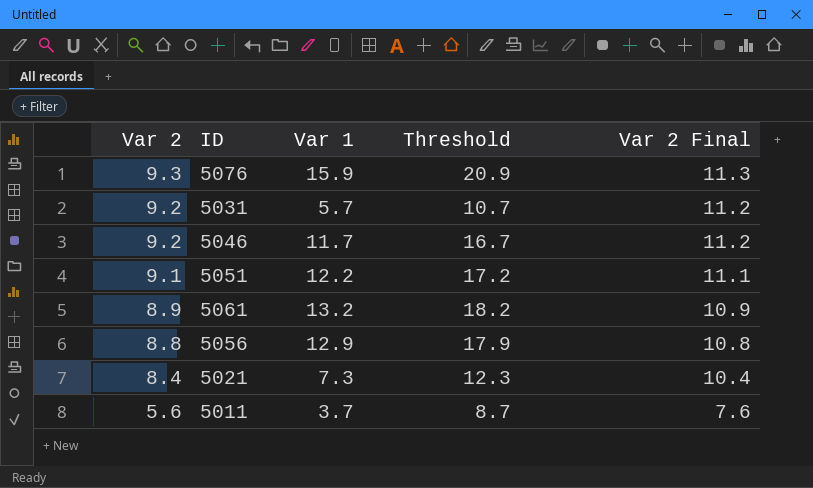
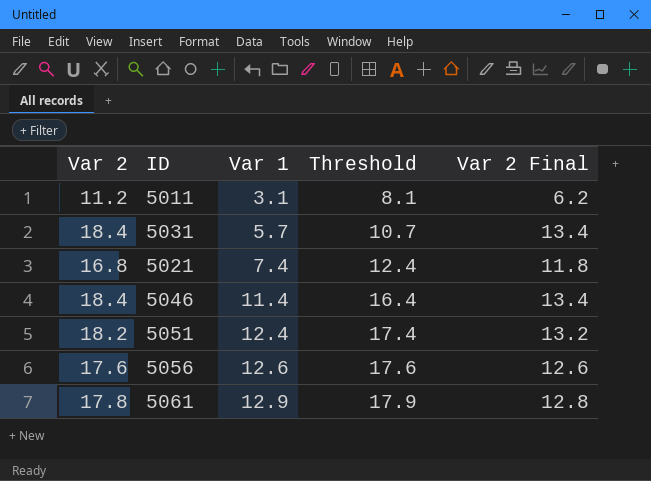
row order: Var 2 descending -> Var 1 ascending
column Var 2 Final | formula: [Var 2] + 2 -> [Var 2] - 5
row 5076: 9.3 | 15.9 | 20.9 | 11.3 -> none
5011 | Var 2: 5.6 -> 11.2
5011 | Var 1: 3.7 -> 3.1
5011 | Threshold: 8.7 -> 8.1
5031 | Var 2: 9.2 -> 18.4
5021 | Var 2: 8.4 -> 16.8
5021 | Var 1: 7.3 -> 7.4
5021 | Threshold: 12.3 -> 12.4
5046 | Var 2: 9.2 -> 18.4
5046 | Var 1: 11.7 -> 11.4
5046 | Threshold: 16.7 -> 16.4
5051 | Var 2: 9.1 -> 18.2
5051 | Var 1: 12.2 -> 12.4
5051 | Threshold: 17.2 -> 17.4
5056 | Var 2: 8.8 -> 17.6
5056 | Var 1: 12.9 -> 12.6
5056 | Threshold: 17.9 -> 17.6
5061 | Var 2: 8.9 -> 17.8
5061 | Var 1: 13.2 -> 12.9
5061 | Threshold: 18.2 -> 17.9

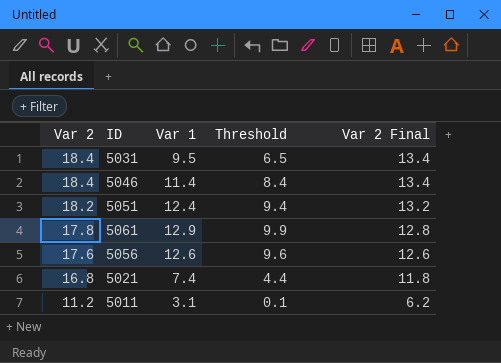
row order: Var 1 ascending -> Var 2 descending
column Threshold | formula: [Var 1] + 5 -> [Var 1] - 3
5031 | Var 1: 5.7 -> 9.5

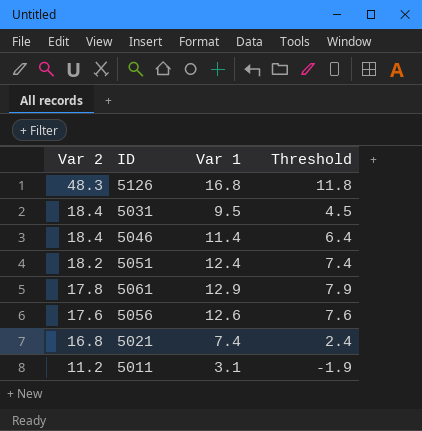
column Var 2 Final | formula: [Var 2] - 5 -> none
column Threshold | formula: [Var 1] - 3 -> [Var 1] - 5
row 5126: none -> 48.3 | 16.8 | 11.8

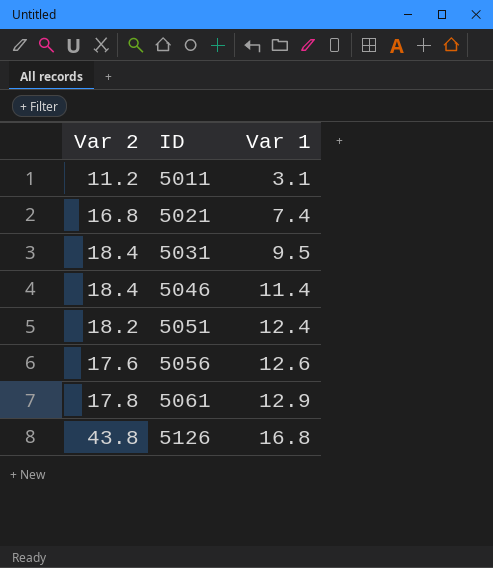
row order: Var 2 descending -> ID ascending
column Threshold | formula: [Var 1] - 5 -> none
5126 | Var 2: 48.3 -> 43.8

